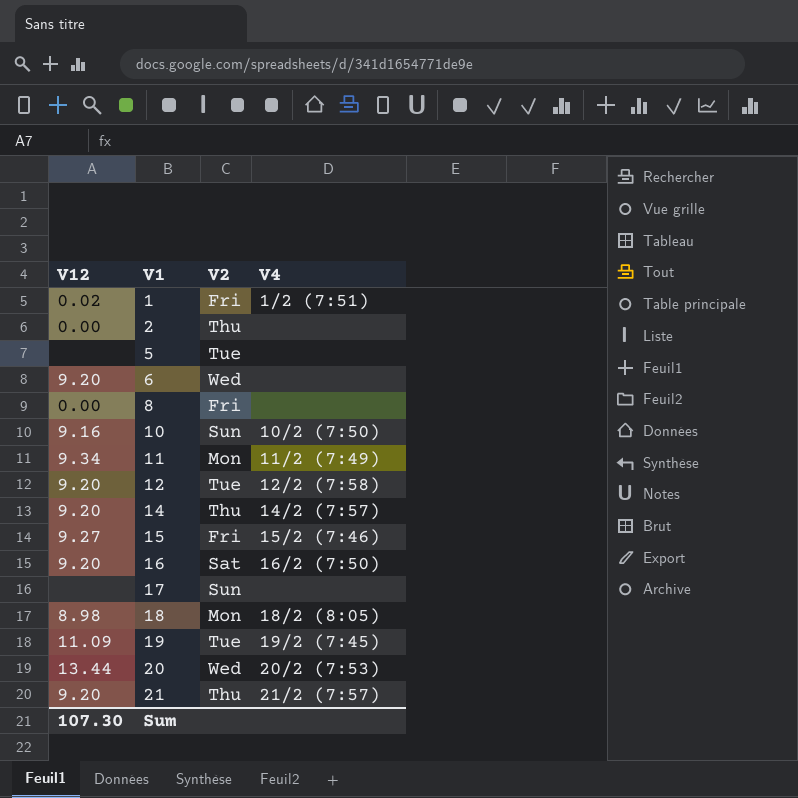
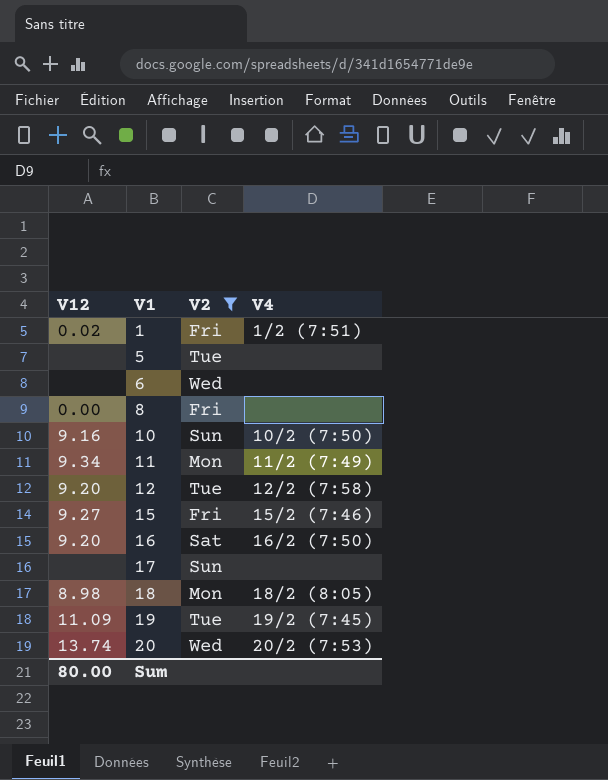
filter: none -> V2 != Thu
6 | V12: 9.20 -> none
20 | V12: 13.44 -> 13.74
Sum | V12: 107.30 -> 80.00

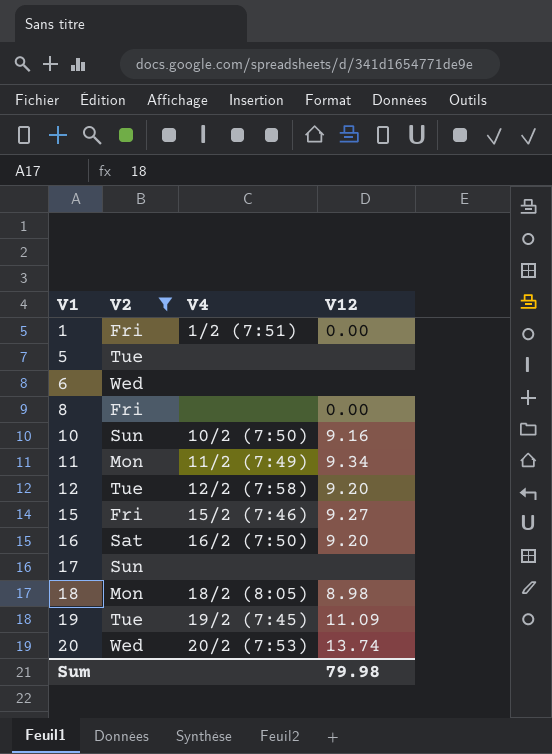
column V12 | position: 1 -> 4
1 | V12: 0.02 -> 0.00
Sum | V12: 80.00 -> 79.98

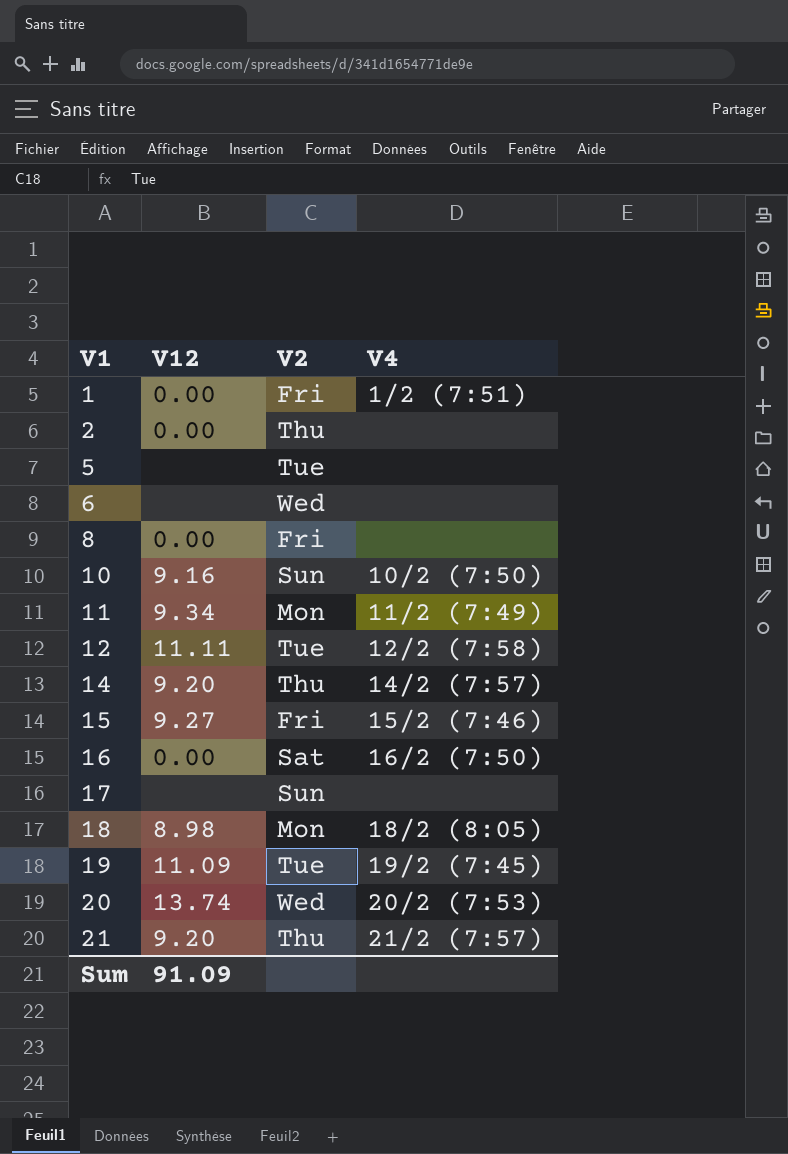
filter: V2 != Thu -> none
column V12 | position: 4 -> 2
12 | V12: 9.20 -> 11.11
16 | V12: 9.20 -> 0.00
Sum | V12: 79.98 -> 91.09

